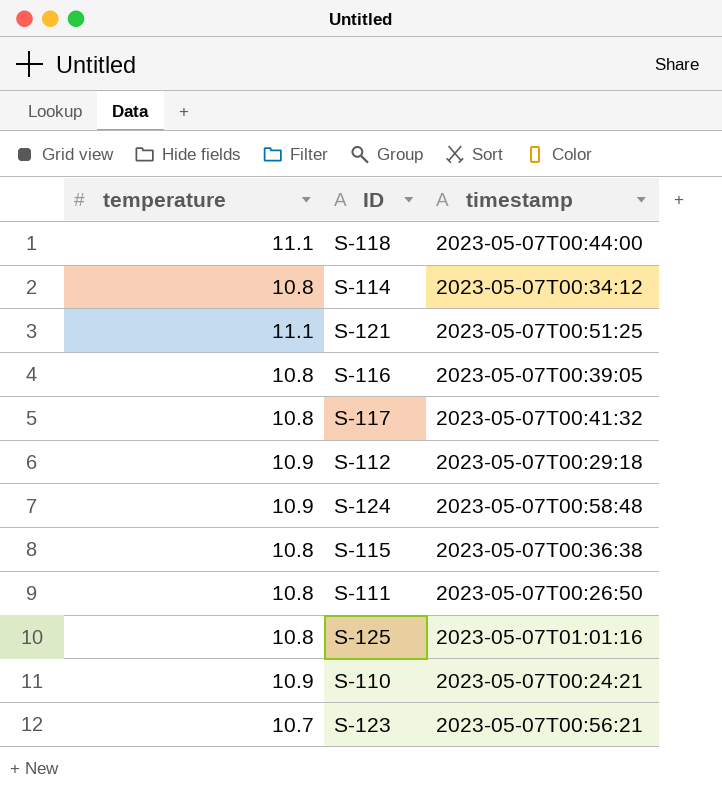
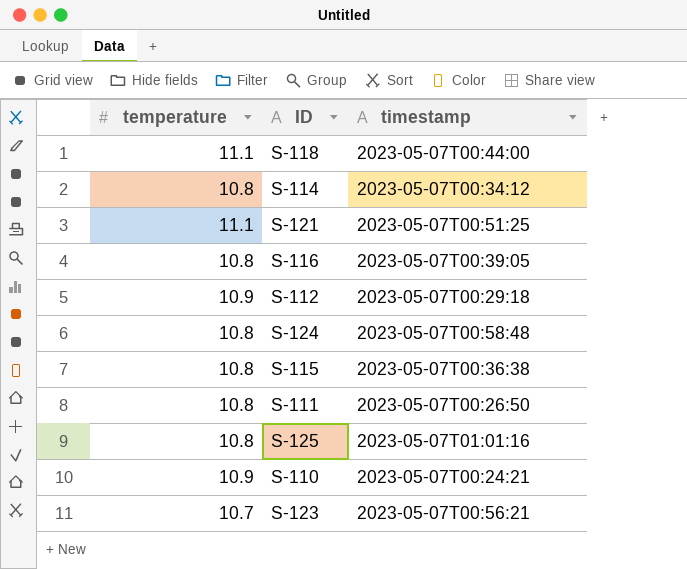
row S-117: 10.8 | 2023-05-07T00:41:32 -> none
S-124 | temperature: 10.9 -> 10.8

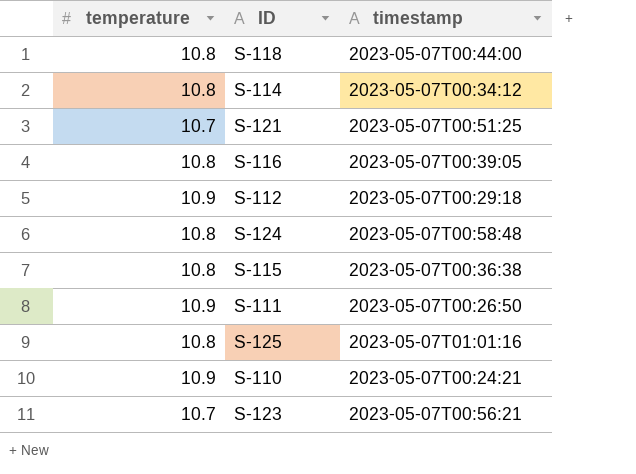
S-118 | temperature: 11.1 -> 10.8
S-121 | temperature: 11.1 -> 10.7
S-111 | temperature: 10.8 -> 10.9

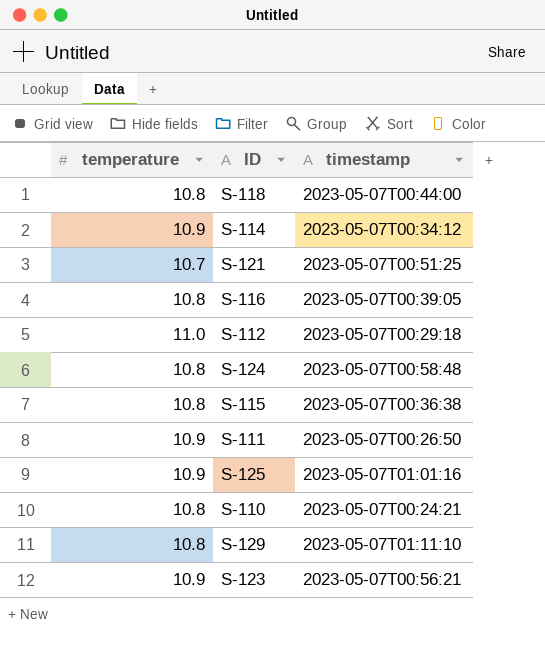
S-114 | temperature: 10.8 -> 10.9
S-112 | temperature: 10.9 -> 11.0
S-125 | temperature: 10.8 -> 10.9
S-110 | temperature: 10.9 -> 10.8
row S-129: none -> 10.8 | 2023-05-07T01:11:10
S-123 | temperature: 10.7 -> 10.9

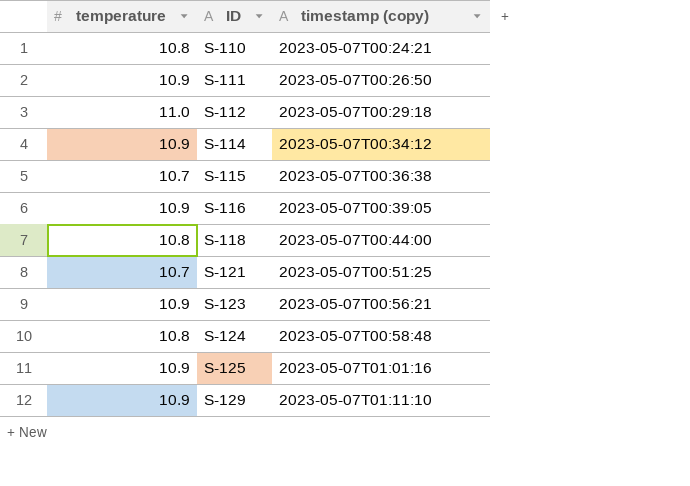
row order: none -> ID ascending
column name: timestamp -> timestamp (copy)
S-115 | temperature: 10.8 -> 10.7
S-116 | temperature: 10.8 -> 10.9
S-129 | temperature: 10.8 -> 10.9

